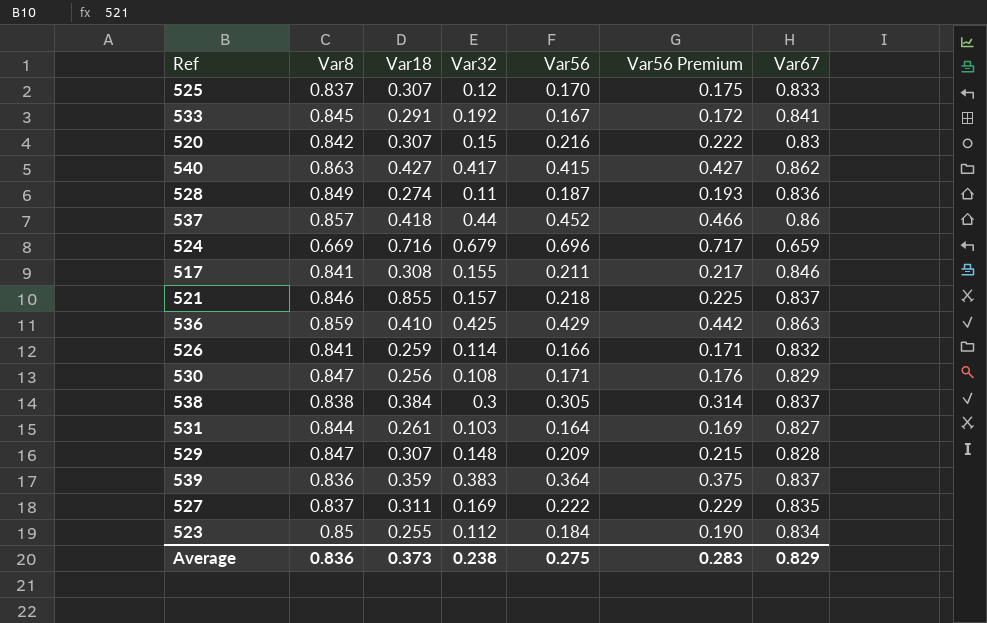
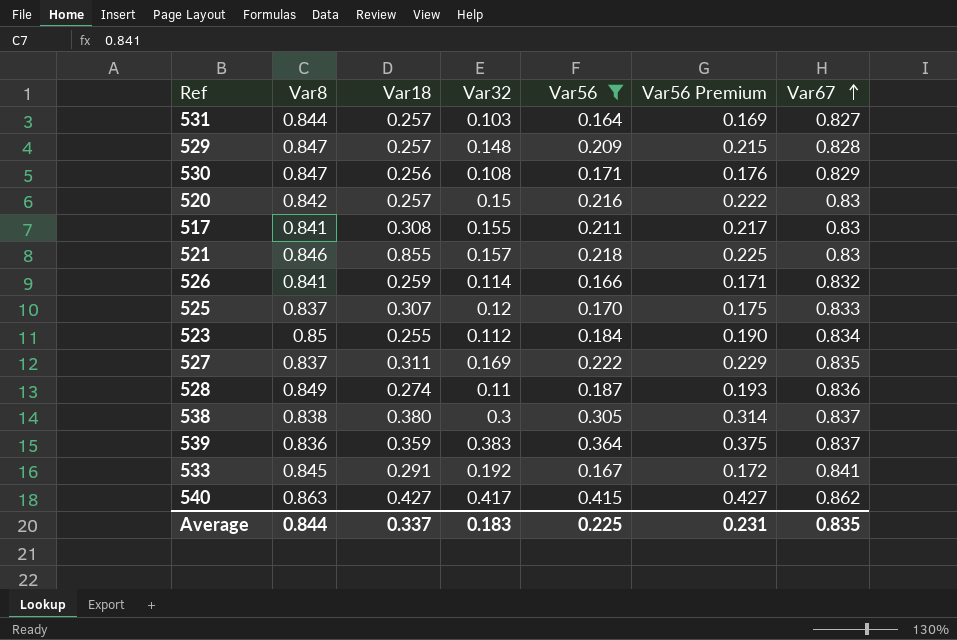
filter: none -> Var56 <= 0.415
row order: none -> Var67 ascending
531 | Var18: 0.261 -> 0.257
529 | Var18: 0.307 -> 0.257
520 | Var18: 0.307 -> 0.257
517 | Var67: 0.846 -> 0.83
521 | Var67: 0.837 -> 0.83
538 | Var18: 0.384 -> 0.380
Average | Var8: 0.836 -> 0.844
Average | Var18: 0.373 -> 0.337
Average | Var32: 0.238 -> 0.183
Average | Var56: 0.275 -> 0.225
Average | Var56 Premium: 0.283 -> 0.231
Average | Var67: 0.829 -> 0.835

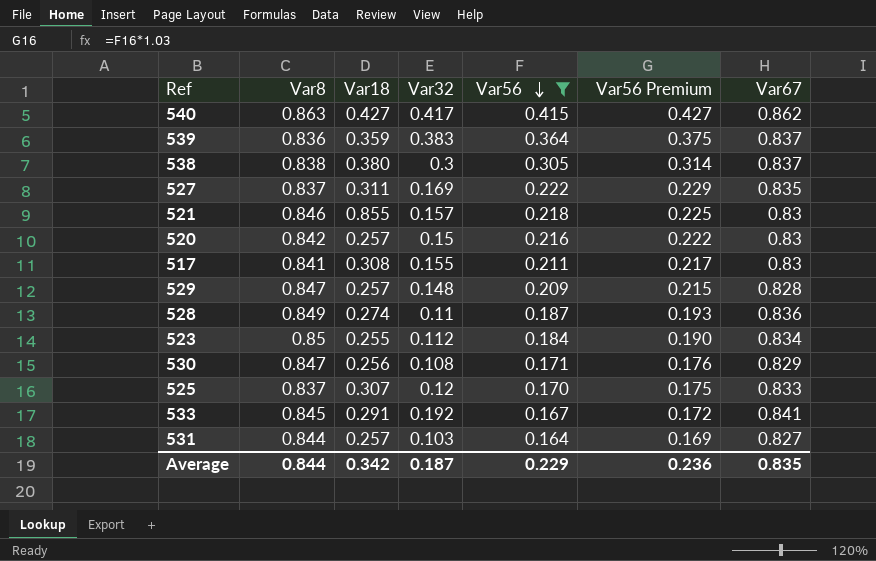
row order: Var67 ascending -> Var56 descending
row 526: 0.841 | 0.259 | 0.114 | 0.166 | 0.171 | 0.832 -> none
Average | Var18: 0.337 -> 0.342
Average | Var32: 0.183 -> 0.187
Average | Var56: 0.225 -> 0.229
Average | Var56 Premium: 0.231 -> 0.236

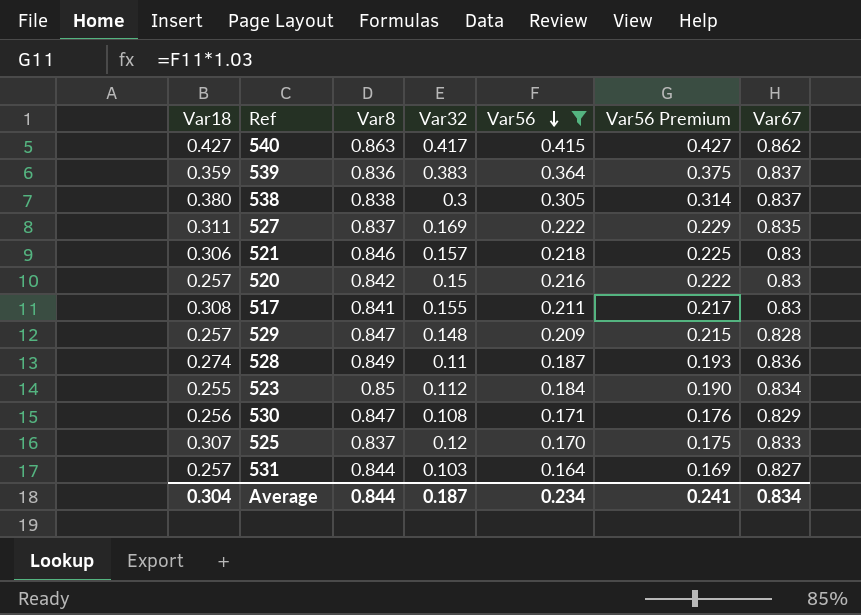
column Var18 | position: 3 -> 1
row 533: 0.845 | 0.291 | 0.192 | 0.167 | 0.172 | 0.841 -> none
521 | Var18: 0.855 -> 0.306
Average | Var18: 0.342 -> 0.304
Average | Var56: 0.229 -> 0.234
Average | Var56 Premium: 0.236 -> 0.241
Average | Var67: 0.835 -> 0.834

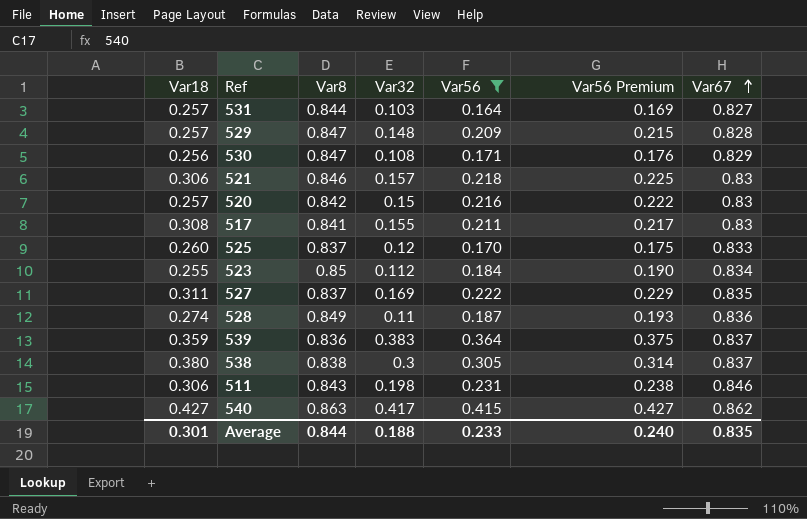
row order: Var56 descending -> Var67 ascending
525 | Var18: 0.307 -> 0.260
row 511: none -> 0.306 | 0.843 | 0.198 | 0.231 | 0.238 | 0.846
Average | Var18: 0.304 -> 0.301
Average | Var32: 0.187 -> 0.188
Average | Var56: 0.234 -> 0.233
Average | Var56 Premium: 0.241 -> 0.240
Average | Var67: 0.834 -> 0.835

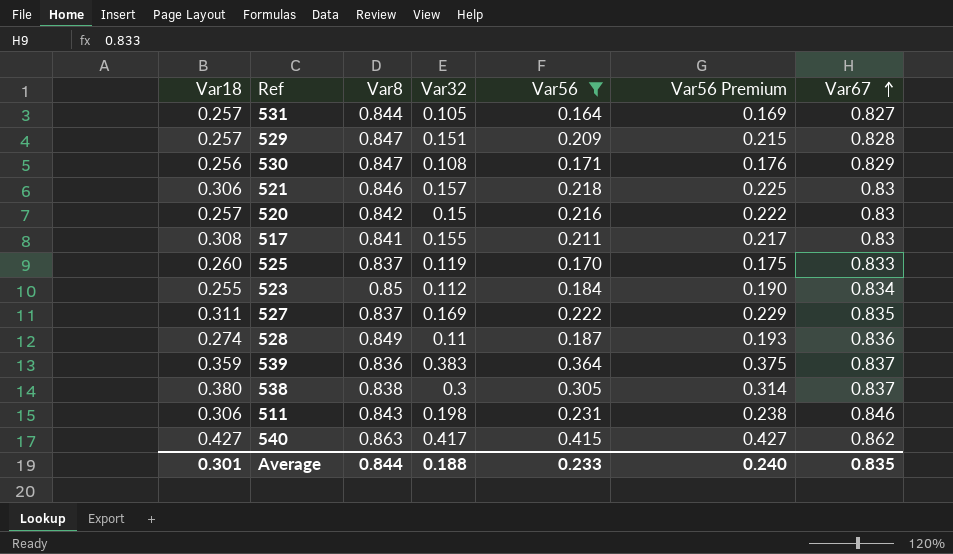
531 | Var32: 0.103 -> 0.105
529 | Var32: 0.148 -> 0.151
525 | Var32: 0.12 -> 0.119

